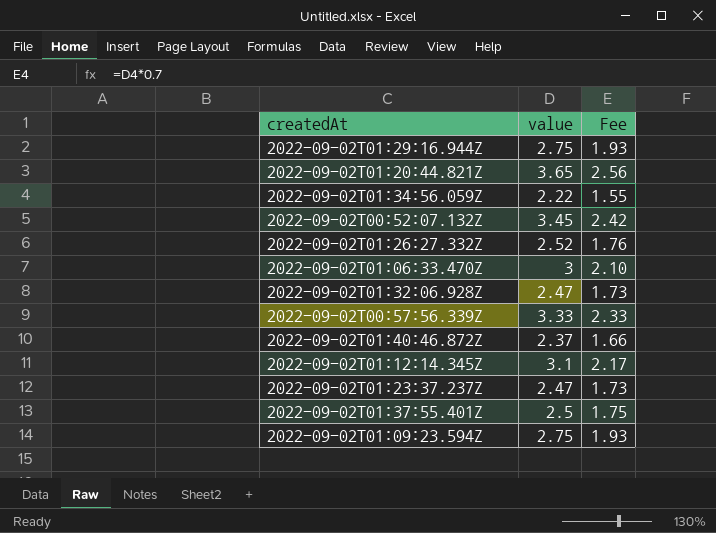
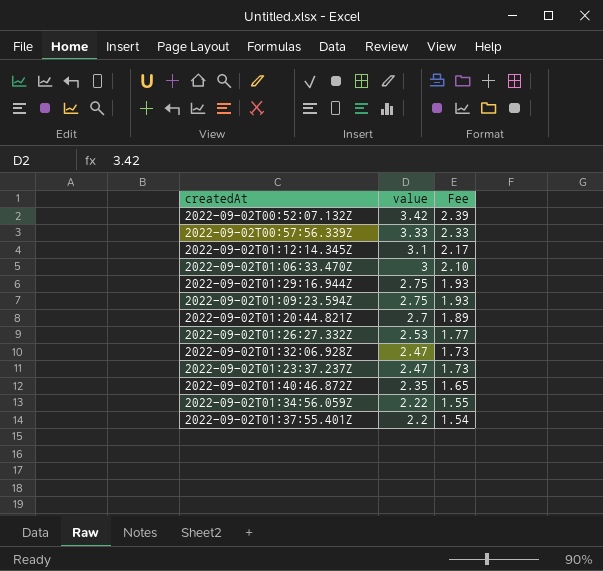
row order: none -> value descending
2022-09-02T00:52:07.132Z | value: 3.45 -> 3.42
2022-09-02T00:52:07.132Z | Fee: 2.42 -> 2.39
2022-09-02T01:20:44.821Z | value: 3.65 -> 2.7
2022-09-02T01:20:44.821Z | Fee: 2.56 -> 1.89
2022-09-02T01:26:27.332Z | value: 2.52 -> 2.53
2022-09-02T01:26:27.332Z | Fee: 1.76 -> 1.77
2022-09-02T01:40:46.872Z | value: 2.37 -> 2.35
2022-09-02T01:40:46.872Z | Fee: 1.66 -> 1.65
2022-09-02T01:37:55.401Z | value: 2.5 -> 2.2
2022-09-02T01:37:55.401Z | Fee: 1.75 -> 1.54

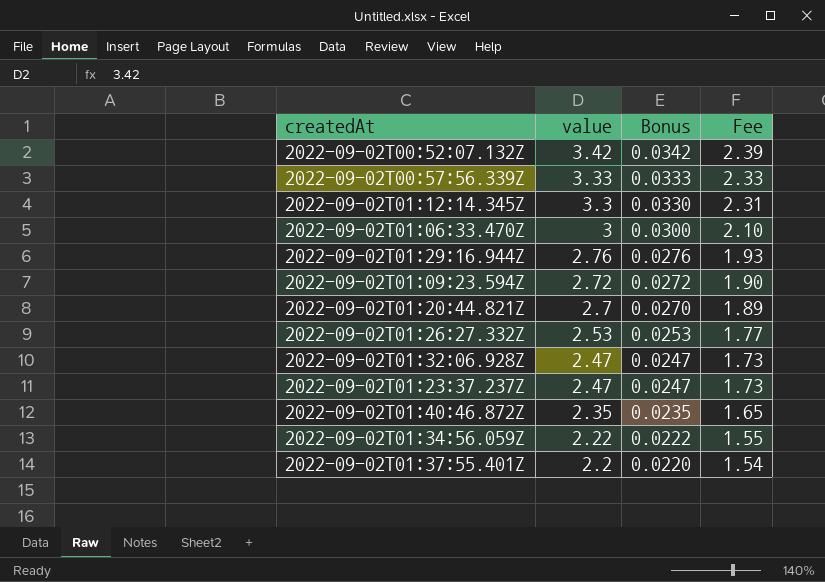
column Bonus | formula: none -> [value] * 0.01
2022-09-02T01:12:14.345Z | value: 3.1 -> 3.3
2022-09-02T01:12:14.345Z | Fee: 2.17 -> 2.31
2022-09-02T01:29:16.944Z | value: 2.75 -> 2.76
2022-09-02T01:09:23.594Z | value: 2.75 -> 2.72
2022-09-02T01:09:23.594Z | Fee: 1.93 -> 1.90

